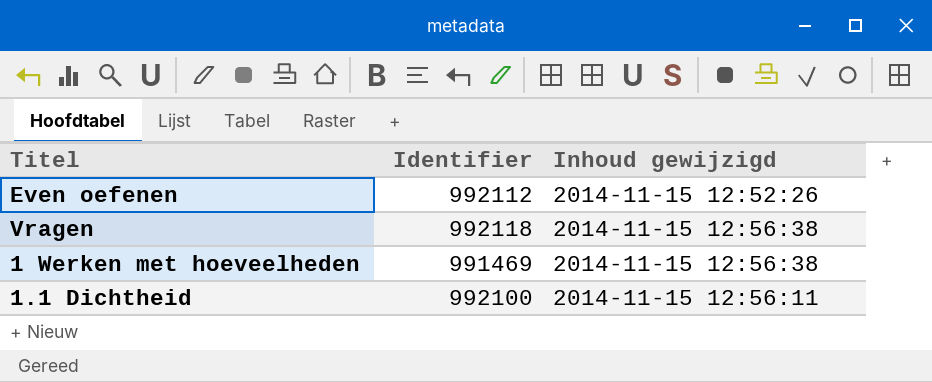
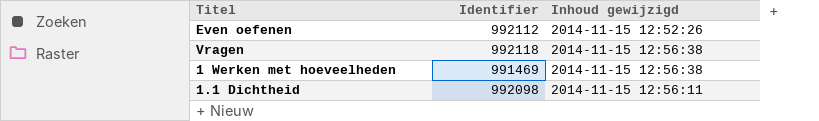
1.1 Dichtheid | Identifier: 992100 -> 992098

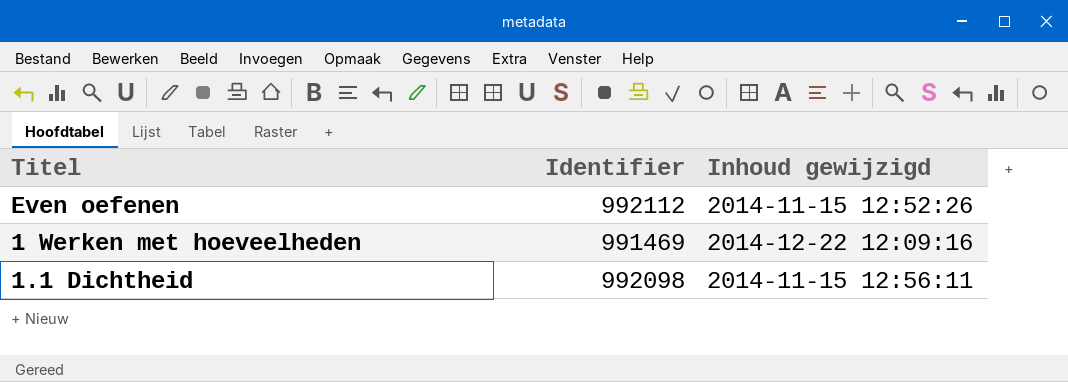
row Vragen: 992118 | 2014-11-15 12:56:38 -> none
1 Werken met hoeveelheden | Inhoud gewijzigd: 2014-11-15 12:56:38 -> 2014-12-22 12:09:16

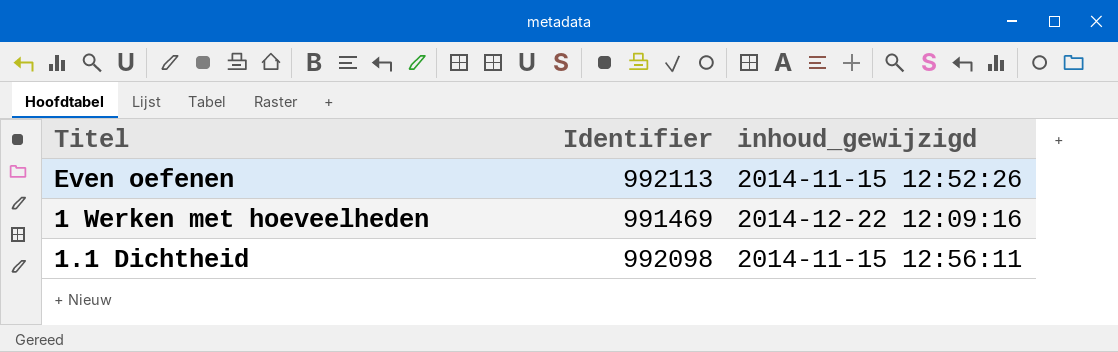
column name: Inhoud gewijzigd -> inhoud_gewijzigd
Even oefenen | Identifier: 992112 -> 992113

